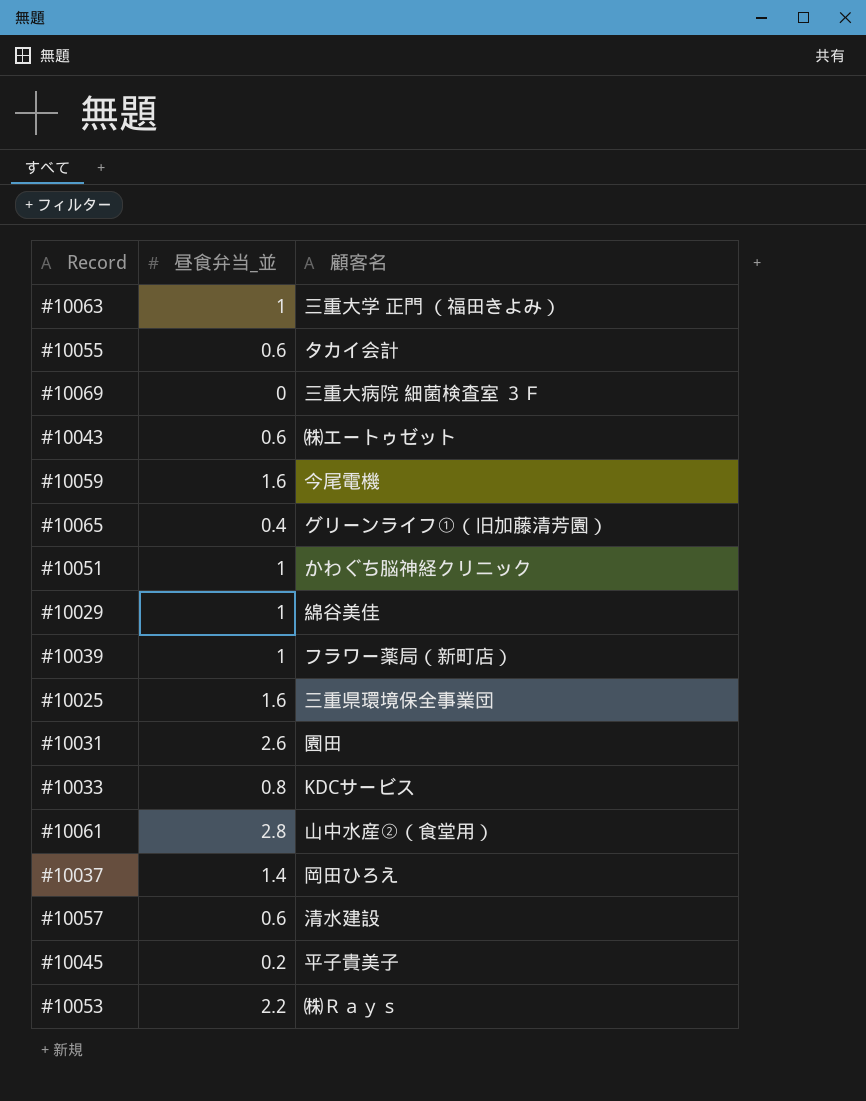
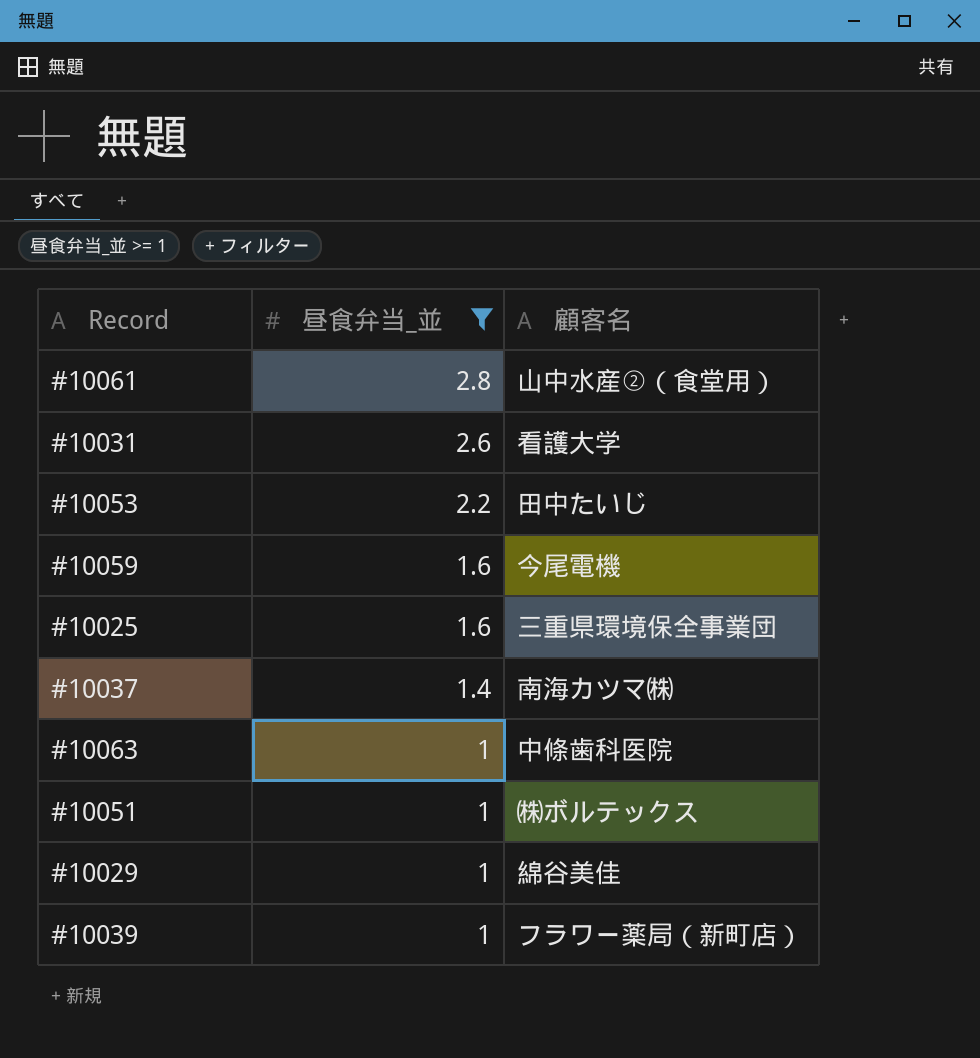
filter: none -> 昼食弁当_並 >= 1
row order: none -> 昼食弁当_並 descending
#10031 | 顧客名: 園田 -> 看護大学
#10053 | 顧客名: ㈱Ｒａｙｓ -> 田中たいじ
#10037 | 顧客名: 岡田ひろえ -> 南海カツマ㈱
#10063 | 顧客名: 三重大学 正門 （福田きよみ） -> 中條歯科医院
#10051 | 顧客名: かわぐち脳神経クリニック -> ㈱ボルテックス

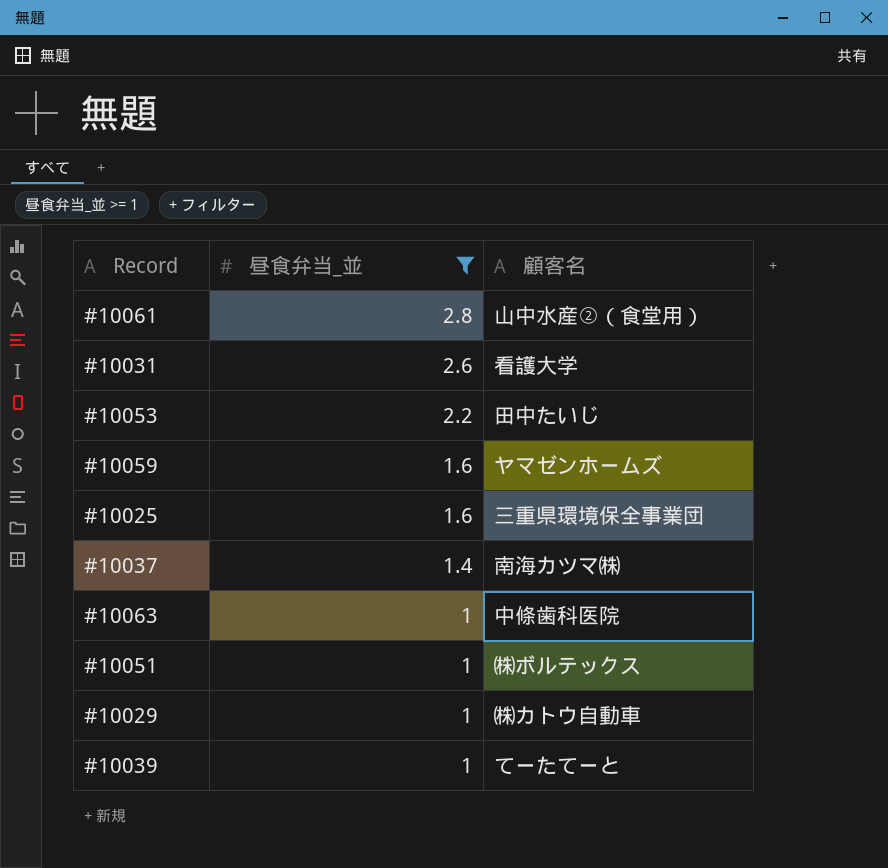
#10059 | 顧客名: 今尾電機 -> ヤマゼンホームズ
#10029 | 顧客名: 綿谷美佳 -> ㈱カトウ自動車
#10039 | 顧客名: フラワー薬局（新町店） -> てーたてーと

